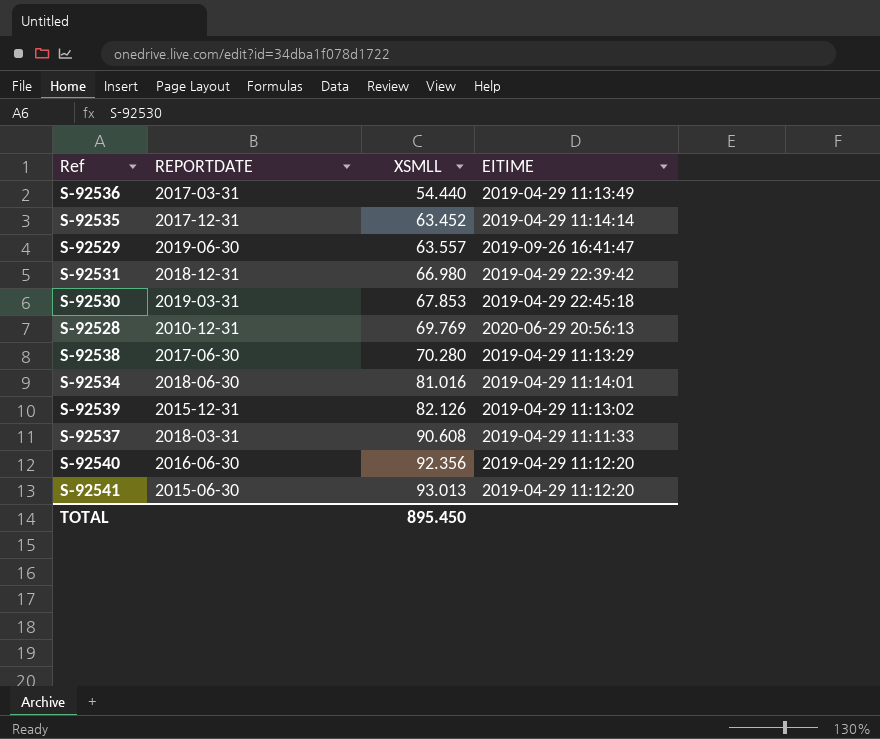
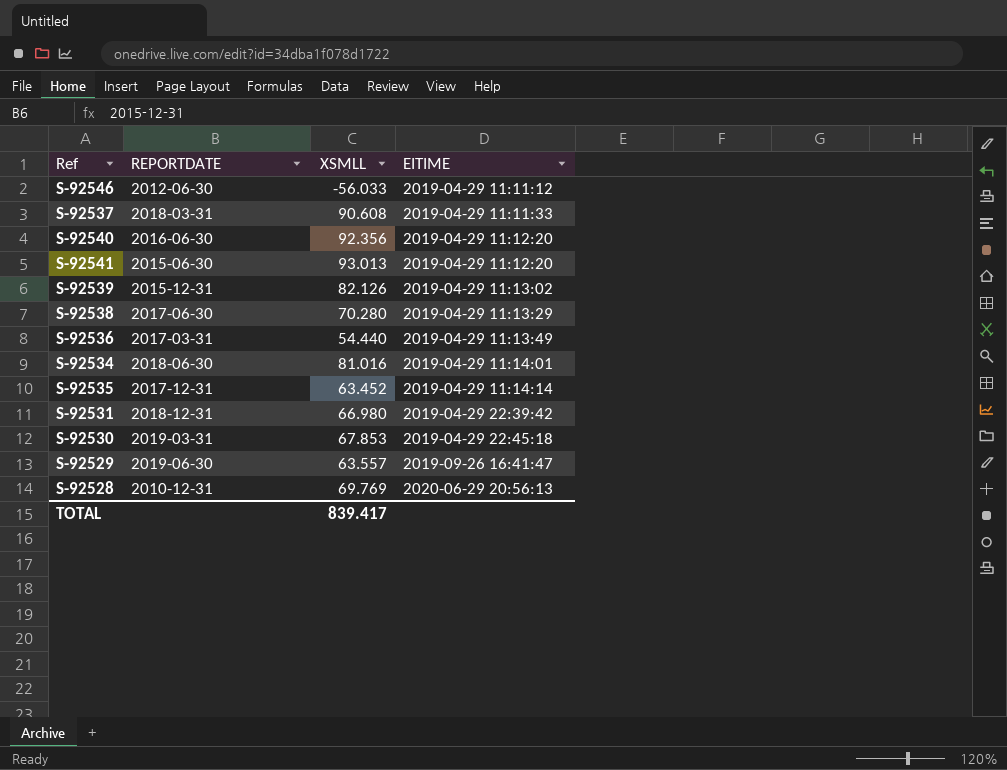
row order: XSMLL ascending -> EITIME ascending
row S-92546: none -> 2012-06-30 | -56.033 | 2019-04-29 11:11:12
TOTAL | XSMLL: 895.450 -> 839.417

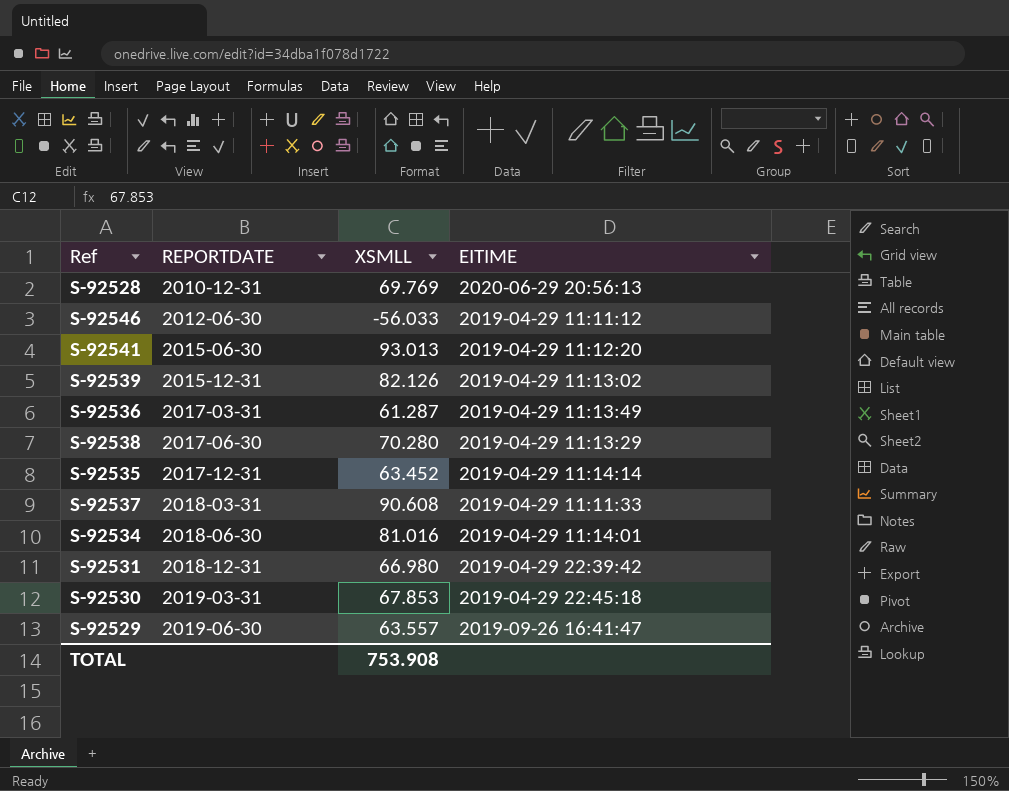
row order: EITIME ascending -> REPORTDATE ascending
row S-92540: 2016-06-30 | 92.356 | 2019-04-29 11:12:20 -> none
S-92536 | XSMLL: 54.440 -> 61.287
TOTAL | XSMLL: 839.417 -> 753.908

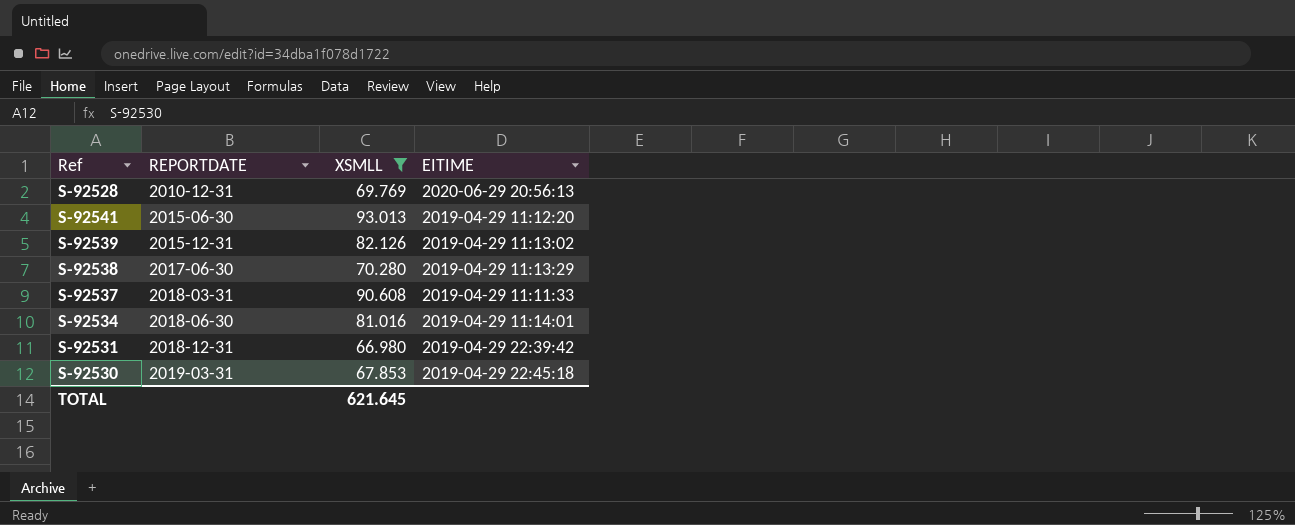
filter: none -> XSMLL >= 66.980
TOTAL | XSMLL: 753.908 -> 621.645

